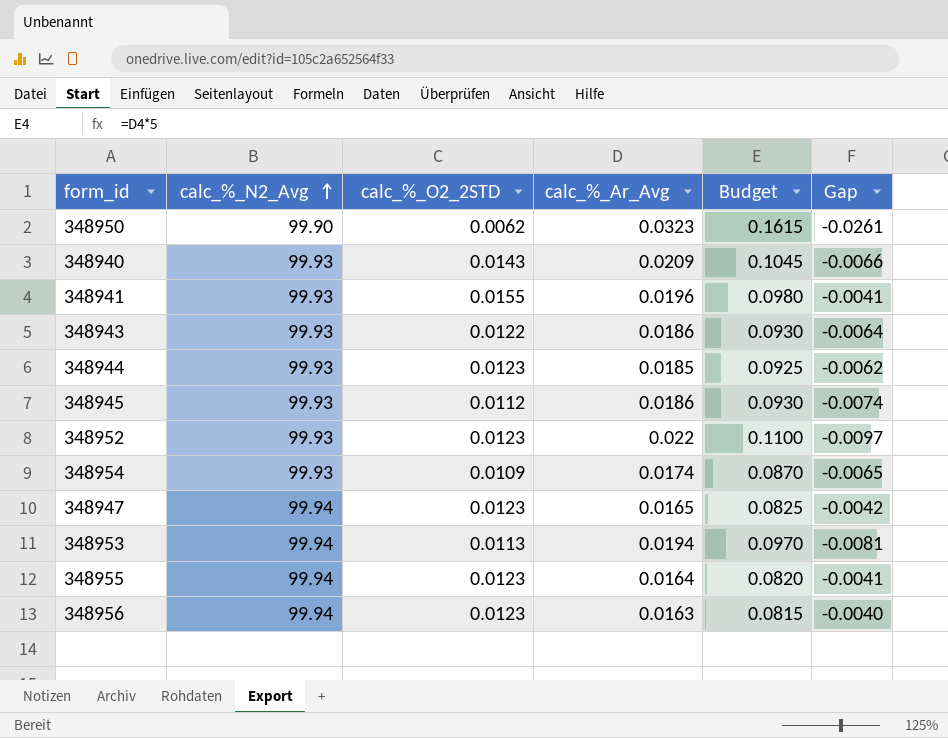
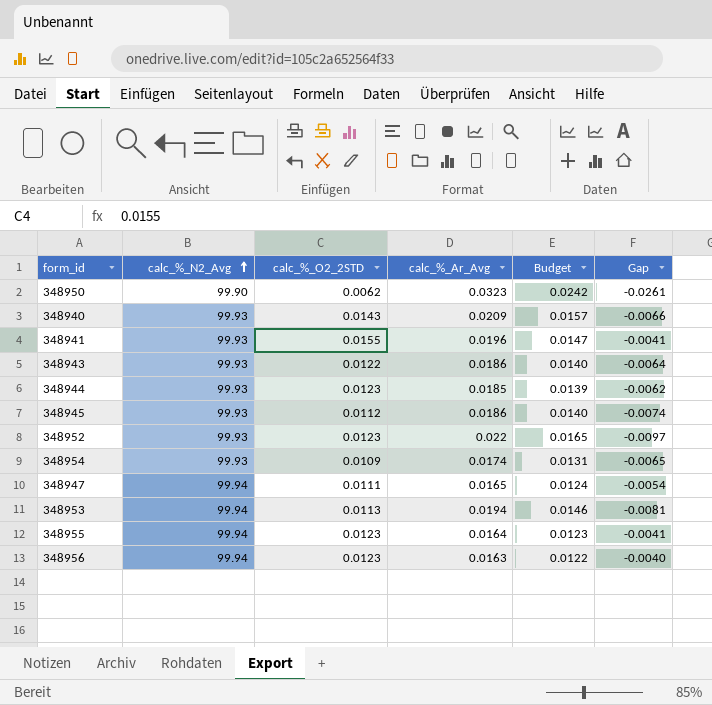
column Budget | formula: [calc_%_Ar_Avg] * 5 -> [calc_%_Ar_Avg] * 0.75
348947 | calc_%_O2_2STD: 0.0123 -> 0.0111
348947 | Gap: -0.0042 -> -0.0054

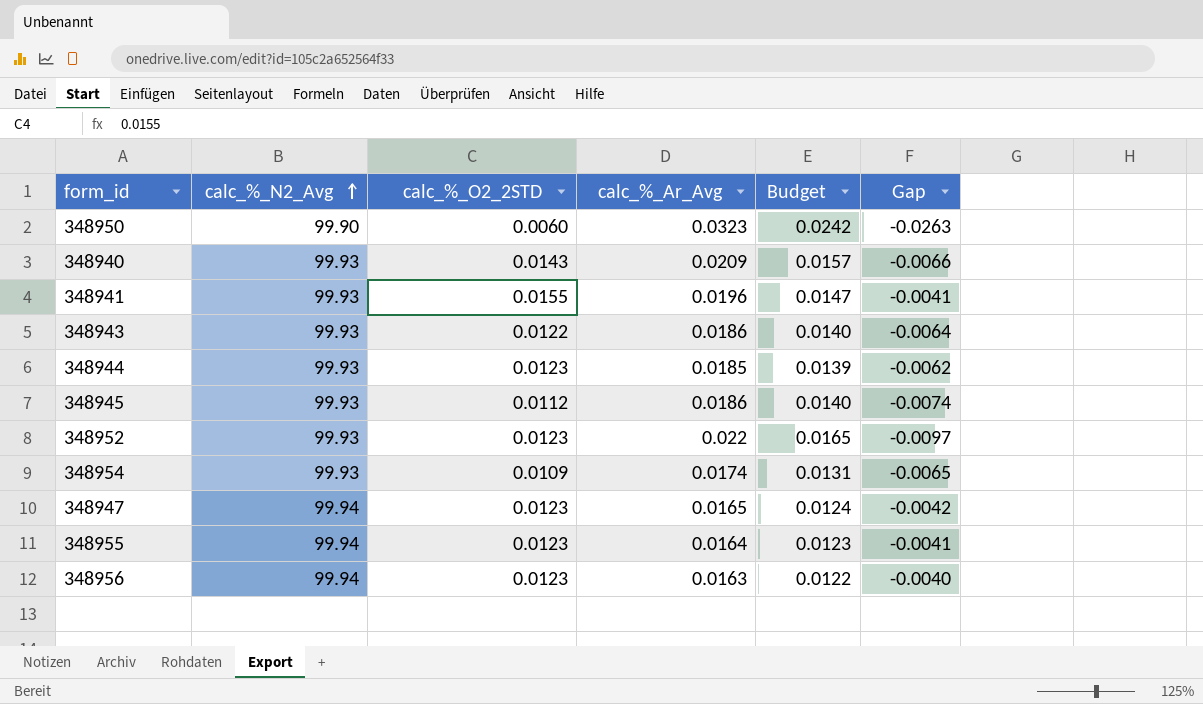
row 348953: 99.94 | 0.0113 | 0.0194 | 0.0146 | -0.0081 -> none
348950 | calc_%_O2_2STD: 0.0062 -> 0.0060
348950 | Gap: -0.0261 -> -0.0263
348947 | calc_%_O2_2STD: 0.0111 -> 0.0123
348947 | Gap: -0.0054 -> -0.0042

